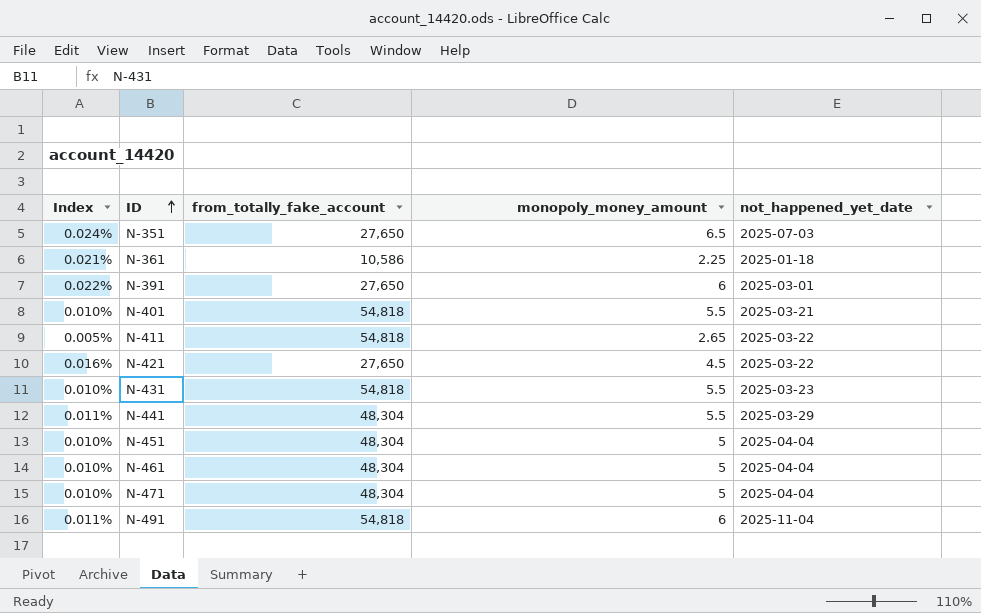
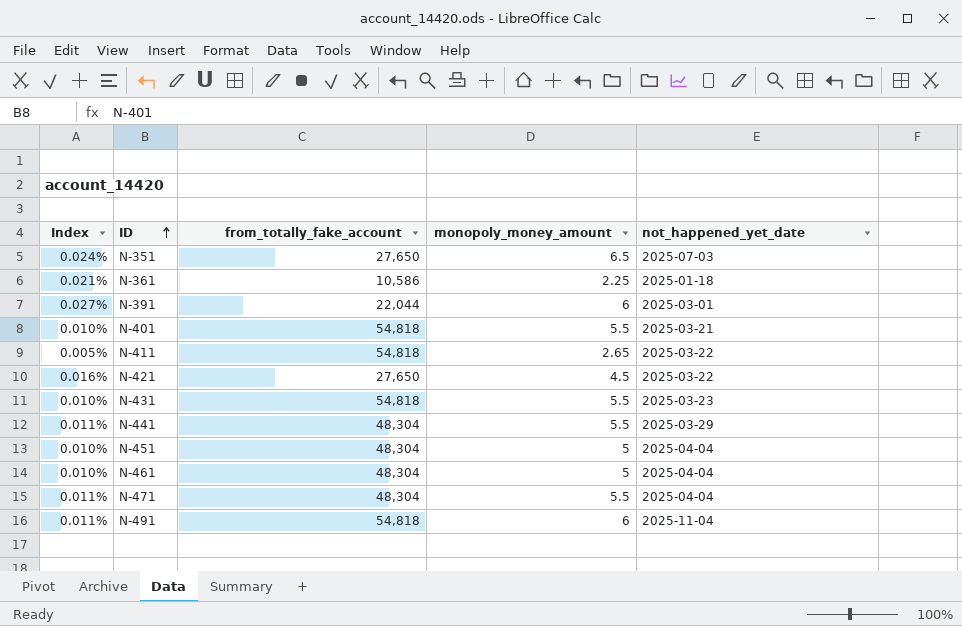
N-391 | Index: 0.022% -> 0.027%
N-391 | from_totally_fake_account: 27,650 -> 22,044
N-471 | Index: 0.010% -> 0.011%
N-471 | monopoly_money_amount: 5 -> 5.5

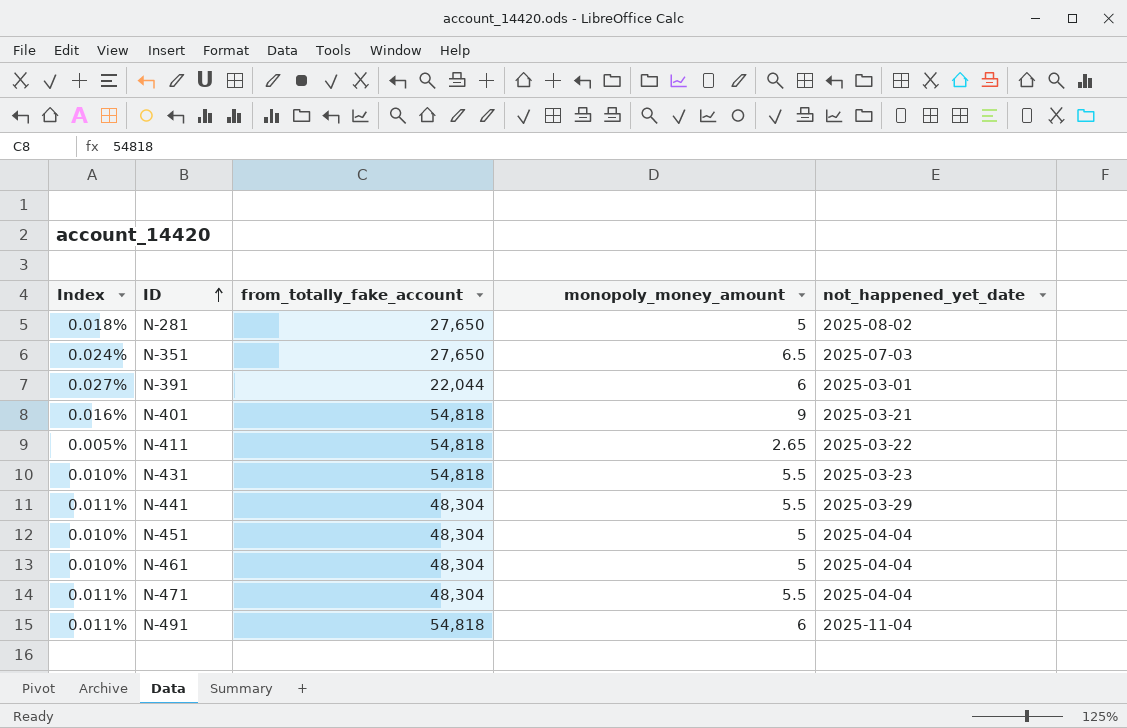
row N-361: 0.021% | 10,586 | 2.25 | 2025-01-18 -> none
row N-421: 0.016% | 27,650 | 4.5 | 2025-03-22 -> none
row N-281: none -> 0.018% | 27,650 | 5 | 2025-08-02
N-401 | Index: 0.010% -> 0.016%
N-401 | monopoly_money_amount: 5.5 -> 9

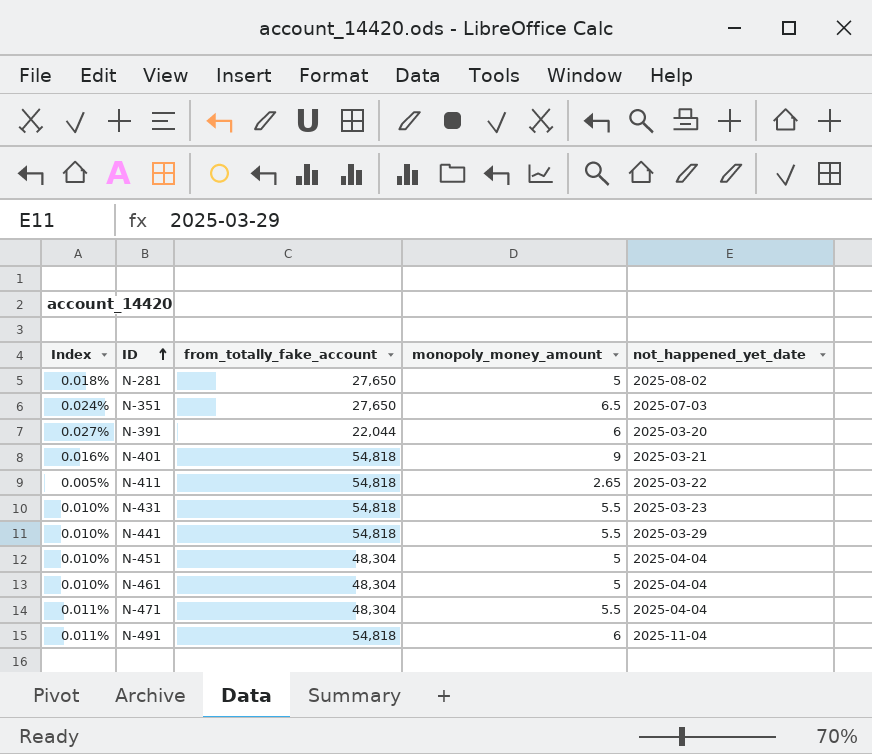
N-391 | not_happened_yet_date: 2025-03-01 -> 2025-03-20
N-441 | Index: 0.011% -> 0.010%
N-441 | from_totally_fake_account: 48,304 -> 54,818

